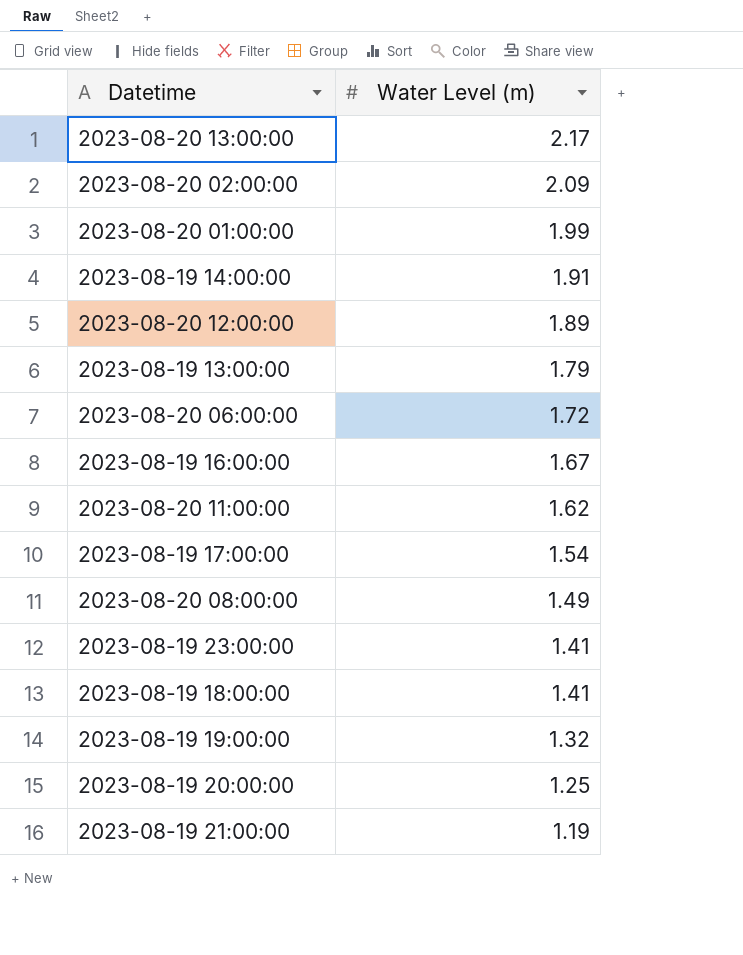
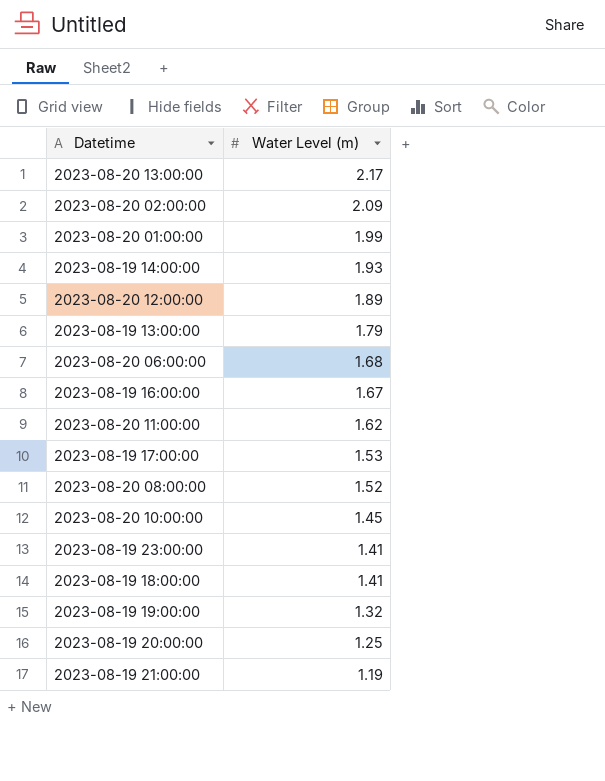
2023-08-19 14:00:00 | Water Level (m): 1.91 -> 1.93
2023-08-20 06:00:00 | Water Level (m): 1.72 -> 1.68
2023-08-19 17:00:00 | Water Level (m): 1.54 -> 1.53
2023-08-20 08:00:00 | Water Level (m): 1.49 -> 1.52
row 2023-08-20 10:00:00: none -> 1.45

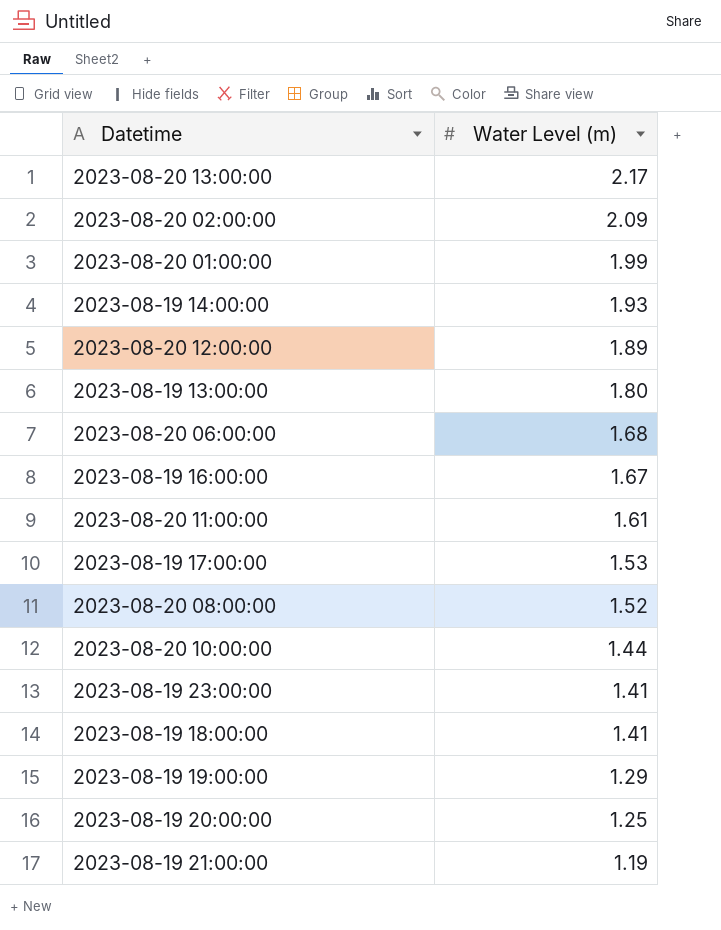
2023-08-19 13:00:00 | Water Level (m): 1.79 -> 1.80
2023-08-20 11:00:00 | Water Level (m): 1.62 -> 1.61
2023-08-20 10:00:00 | Water Level (m): 1.45 -> 1.44
2023-08-19 19:00:00 | Water Level (m): 1.32 -> 1.29

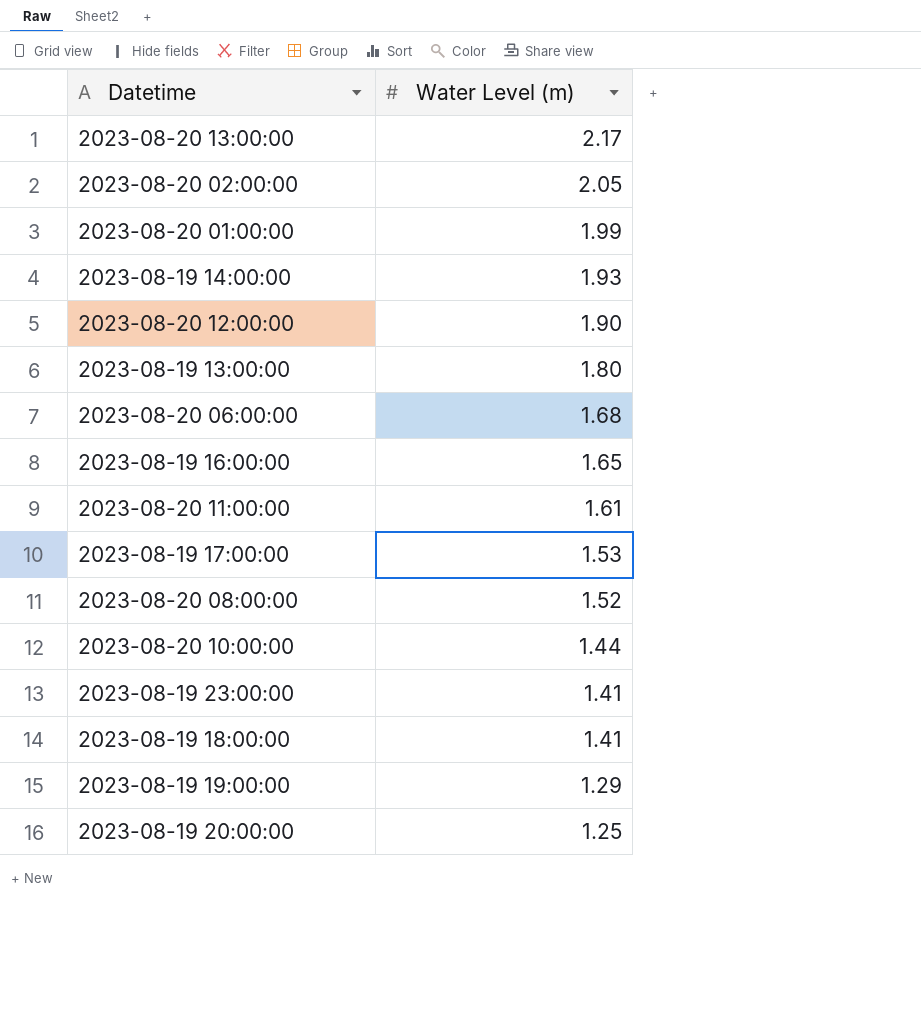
row 2023-08-19 21:00:00: 1.19 -> none
2023-08-20 02:00:00 | Water Level (m): 2.09 -> 2.05
2023-08-20 12:00:00 | Water Level (m): 1.89 -> 1.90
2023-08-19 16:00:00 | Water Level (m): 1.67 -> 1.65

